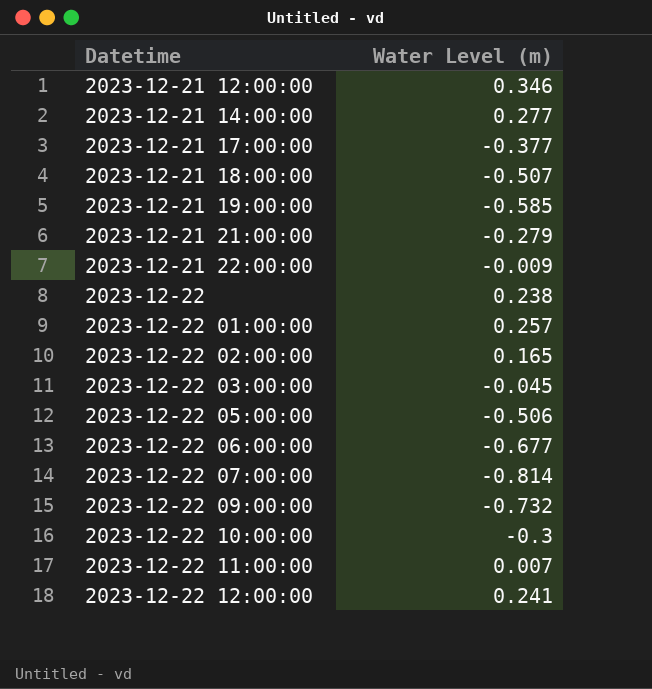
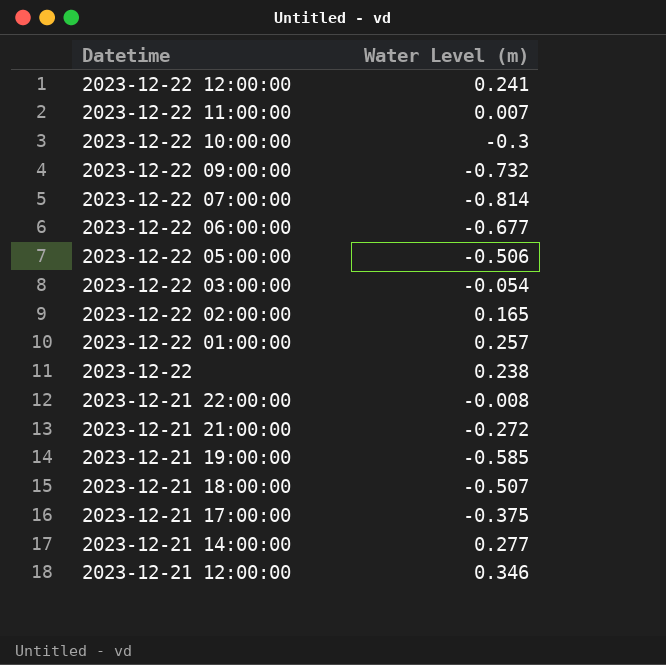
row order: Datetime ascending -> Datetime descending
2023-12-22 03:00:00 | Water Level (m): -0.045 -> -0.054
2023-12-21 22:00:00 | Water Level (m): -0.009 -> -0.008
2023-12-21 21:00:00 | Water Level (m): -0.279 -> -0.272
2023-12-21 17:00:00 | Water Level (m): -0.377 -> -0.375

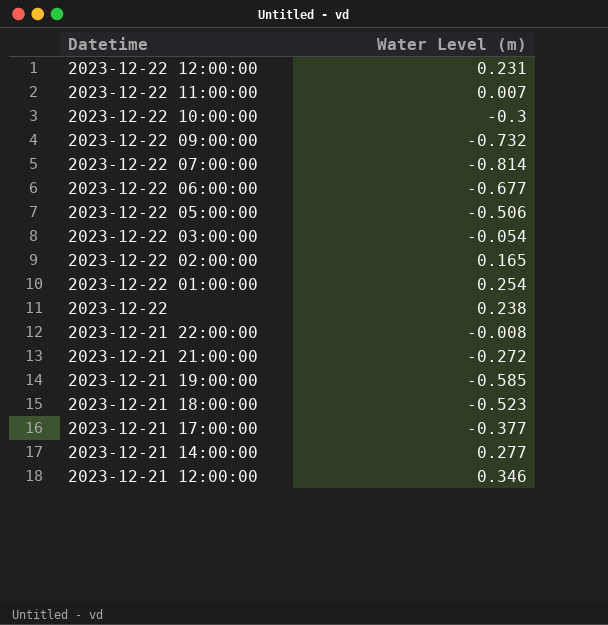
2023-12-22 12:00:00 | Water Level (m): 0.241 -> 0.231
2023-12-22 01:00:00 | Water Level (m): 0.257 -> 0.254
2023-12-21 18:00:00 | Water Level (m): -0.507 -> -0.523
2023-12-21 17:00:00 | Water Level (m): -0.375 -> -0.377

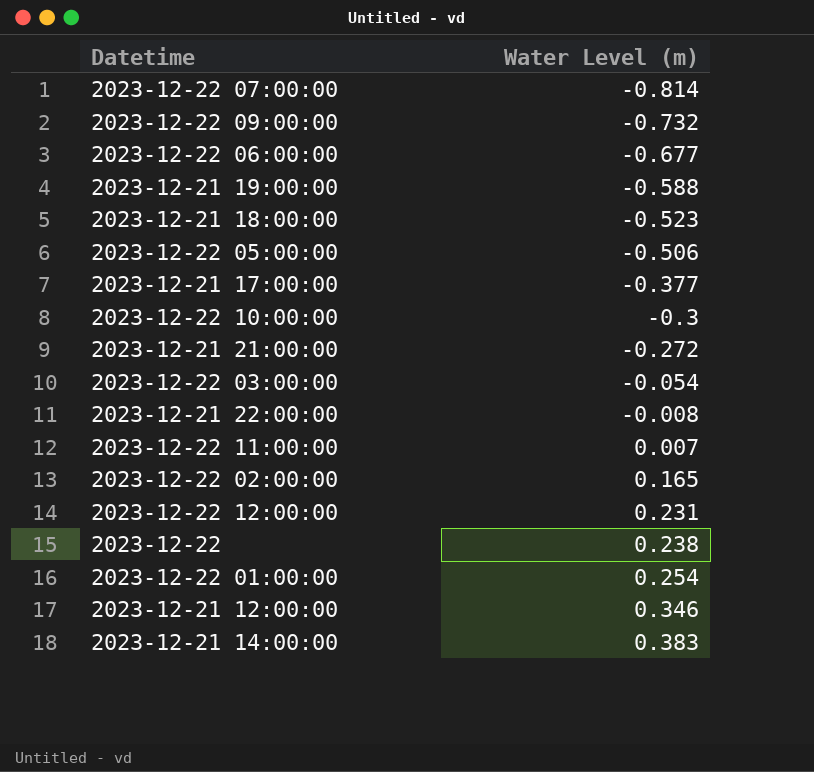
row order: Datetime descending -> Water Level (m) ascending
2023-12-21 19:00:00 | Water Level (m): -0.585 -> -0.588
2023-12-21 14:00:00 | Water Level (m): 0.277 -> 0.383

